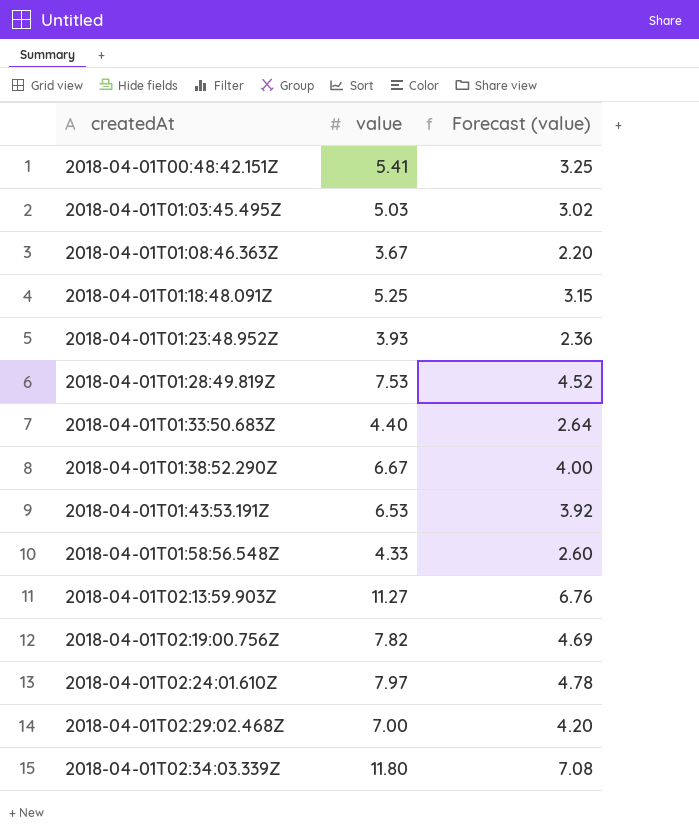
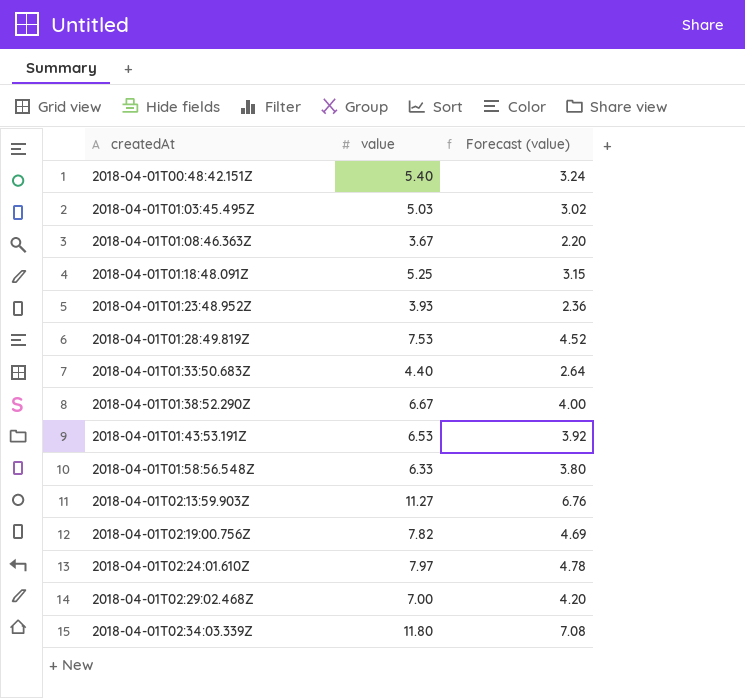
2018-04-01T00:48:42.151Z | value: 5.41 -> 5.40
2018-04-01T00:48:42.151Z | Forecast (value): 3.25 -> 3.24
2018-04-01T01:58:56.548Z | value: 4.33 -> 6.33
2018-04-01T01:58:56.548Z | Forecast (value): 2.60 -> 3.80

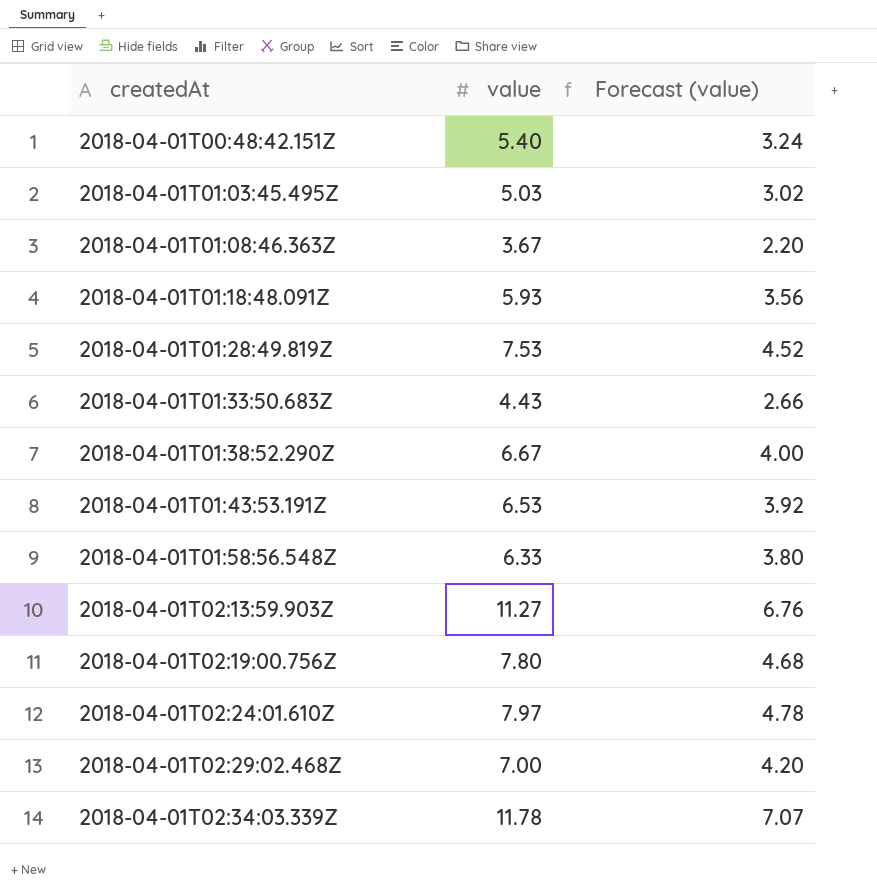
row 2018-04-01T01:23:48.952Z: 3.93 | 2.36 -> none
2018-04-01T01:18:48.091Z | value: 5.25 -> 5.93
2018-04-01T01:18:48.091Z | Forecast (value): 3.15 -> 3.56
2018-04-01T01:33:50.683Z | value: 4.40 -> 4.43
2018-04-01T01:33:50.683Z | Forecast (value): 2.64 -> 2.66
2018-04-01T02:19:00.756Z | value: 7.82 -> 7.80
2018-04-01T02:19:00.756Z | Forecast (value): 4.69 -> 4.68
2018-04-01T02:34:03.339Z | value: 11.80 -> 11.78
2018-04-01T02:34:03.339Z | Forecast (value): 7.08 -> 7.07

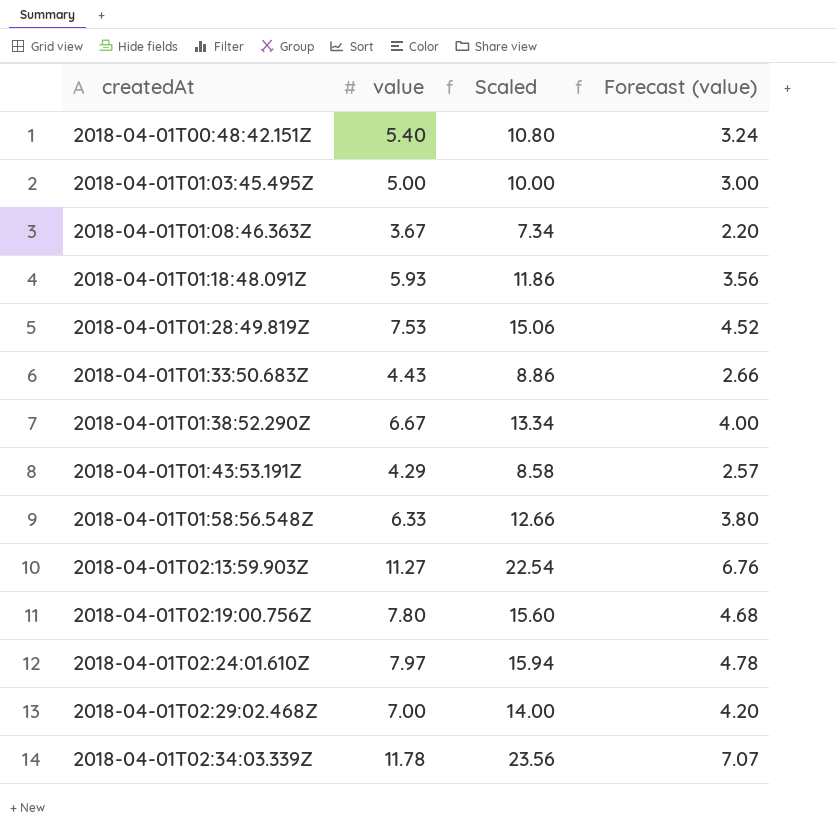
column Scaled | formula: none -> [value] * 2
2018-04-01T01:03:45.495Z | value: 5.03 -> 5.00
2018-04-01T01:03:45.495Z | Forecast (value): 3.02 -> 3.00
2018-04-01T01:43:53.191Z | value: 6.53 -> 4.29
2018-04-01T01:43:53.191Z | Forecast (value): 3.92 -> 2.57

